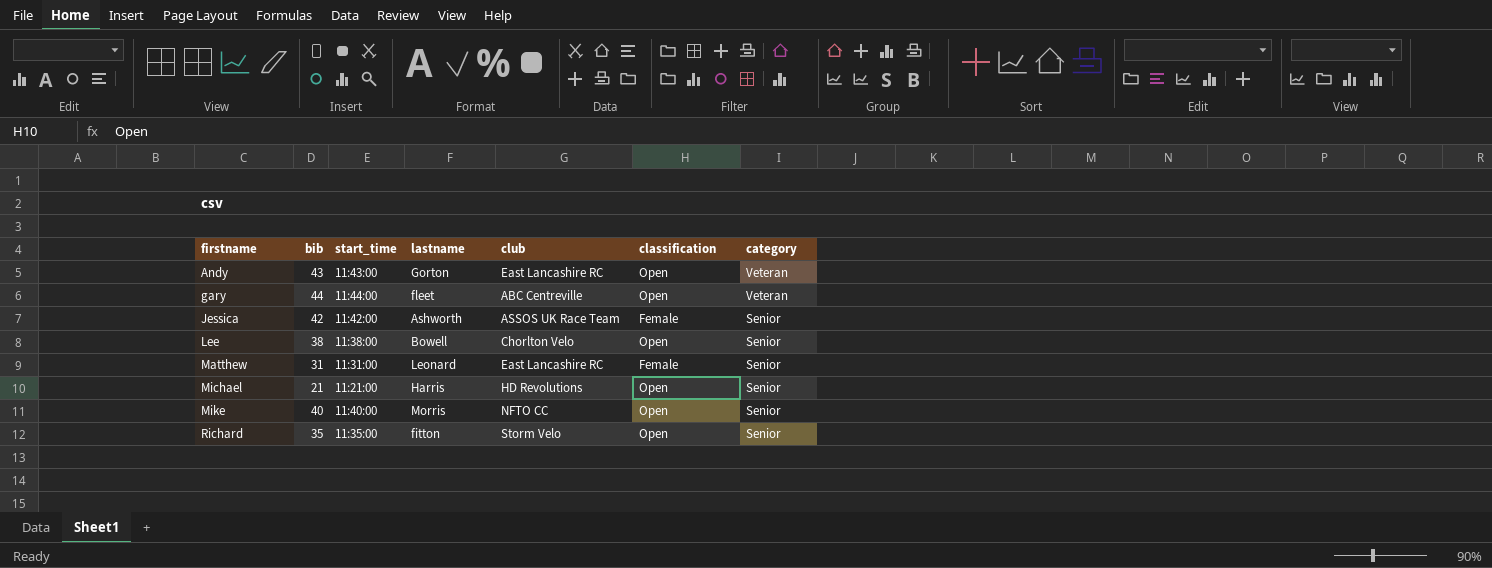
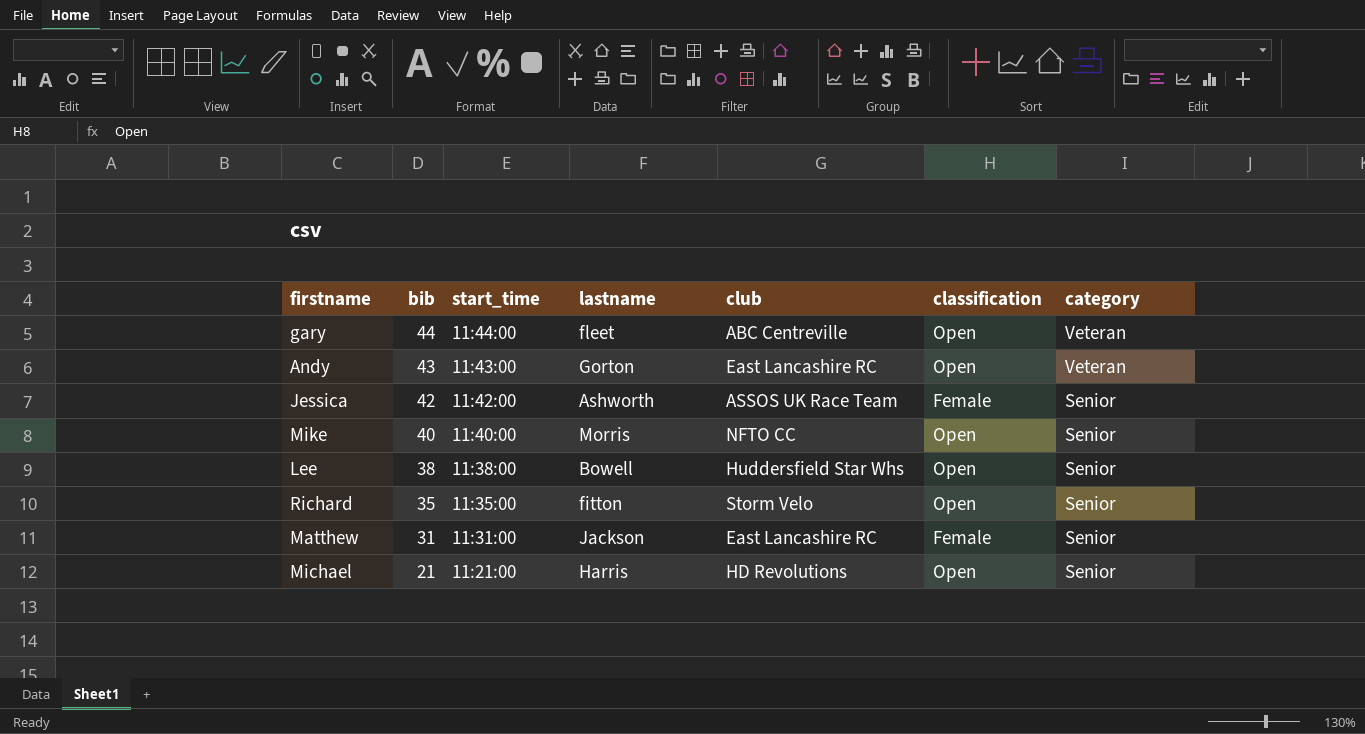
row order: firstname ascending -> bib descending
Lee | club: Chorlton Velo -> Huddersfield Star Whs
Matthew | lastname: Leonard -> Jackson

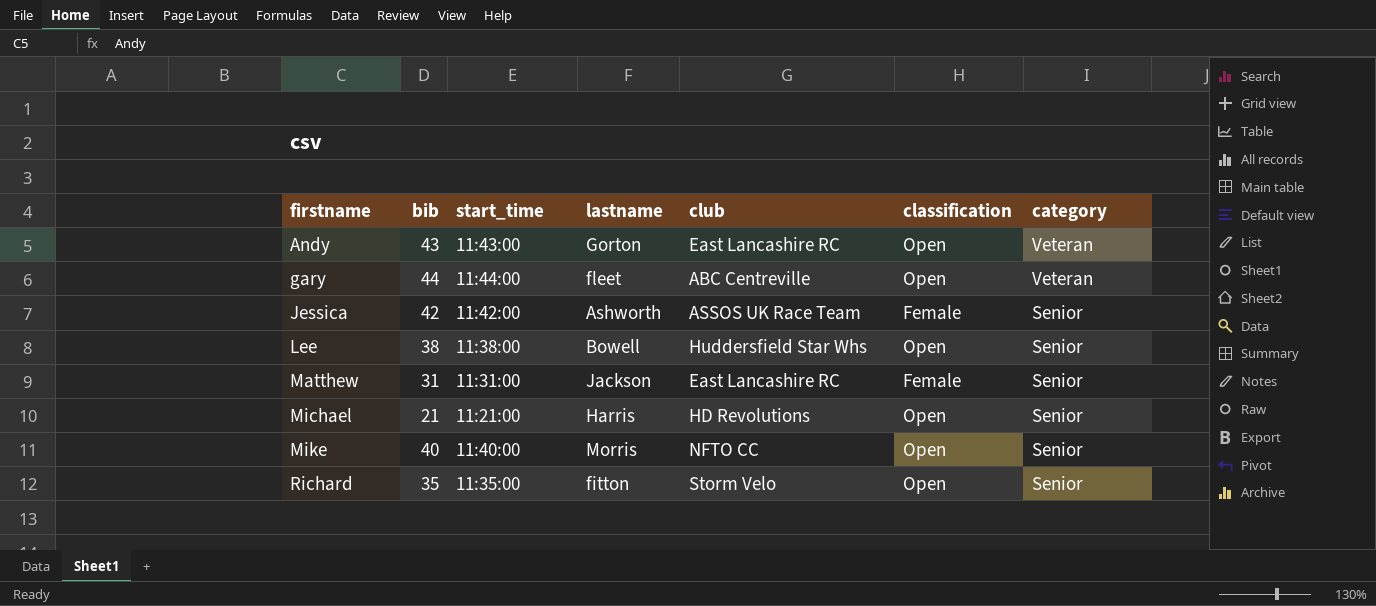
row order: bib descending -> firstname ascending

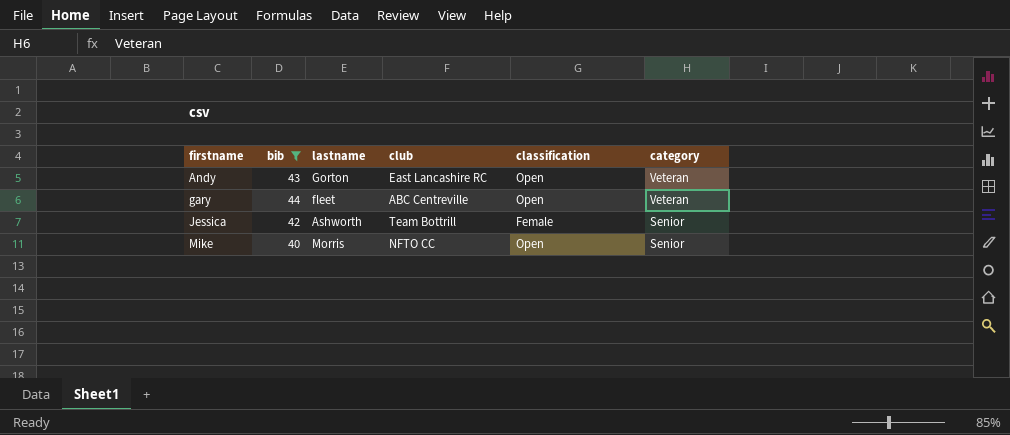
filter: none -> bib >= 40
column start_time | position: 3 -> none
Jessica | club: ASSOS UK Race Team -> Team Bottrill

